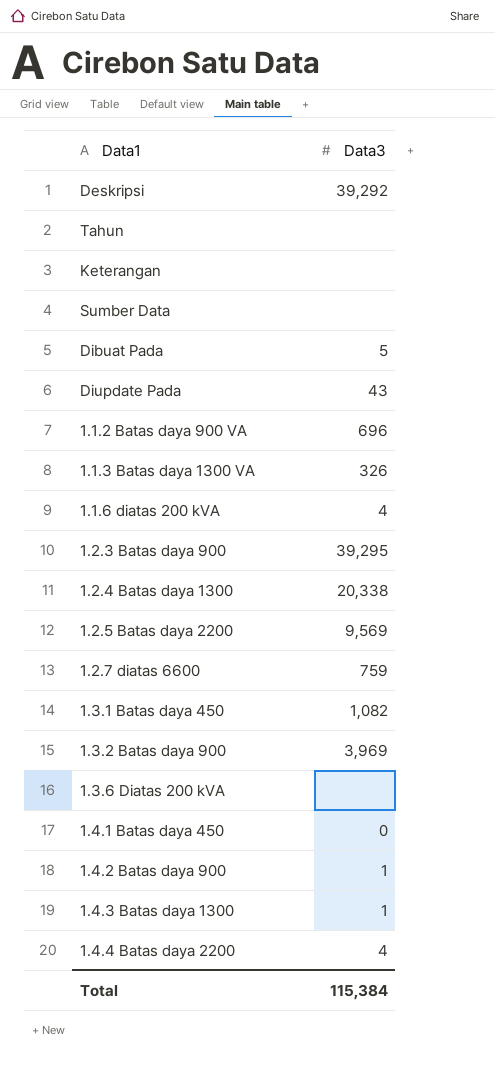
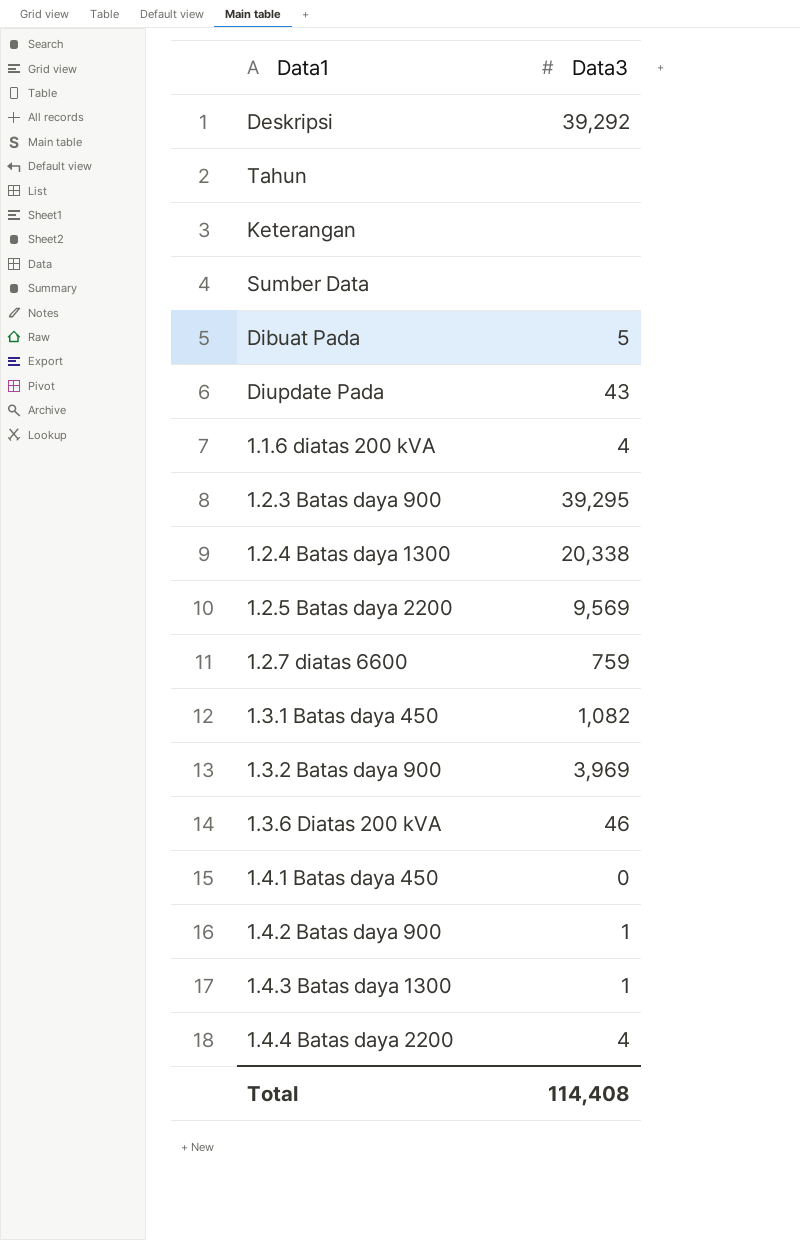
row 1.1.2 Batas daya 900 VA: 696 -> none
row 1.1.3 Batas daya 1300 VA: 326 -> none
1.3.6 Diatas 200 kVA | Data3: none -> 46
Total | Data3: 115,384 -> 114,408

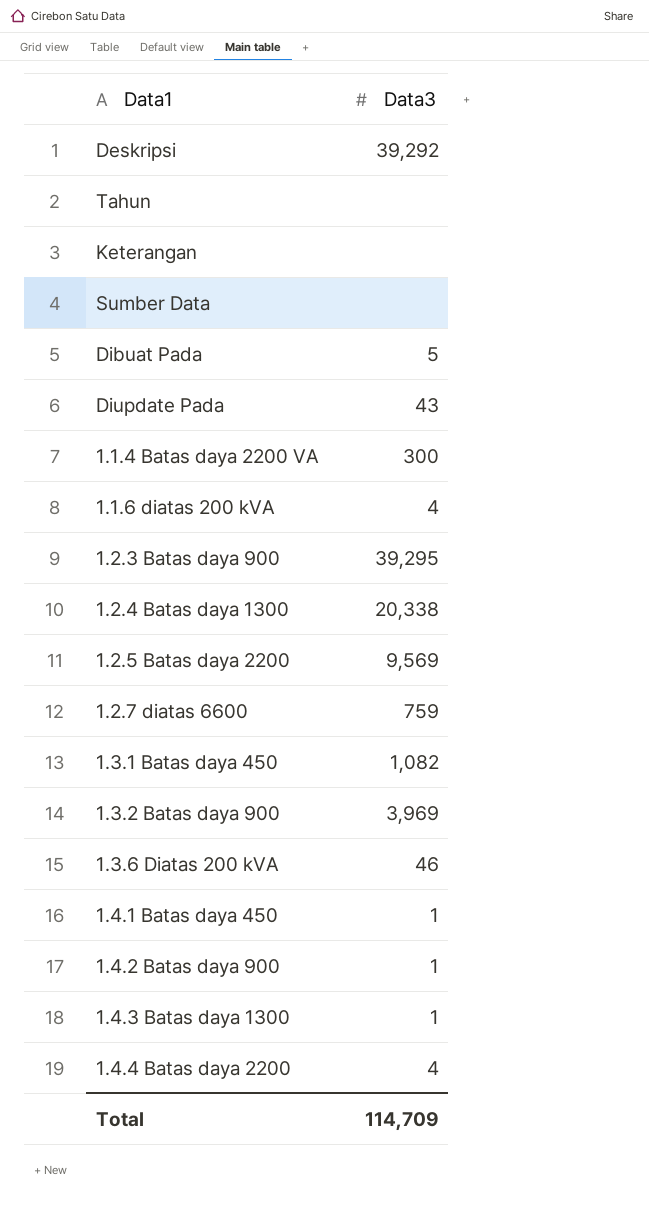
row 1.1.4 Batas daya 2200 VA: none -> 300
1.4.1 Batas daya 450 | Data3: 0 -> 1
Total | Data3: 114,408 -> 114,709

